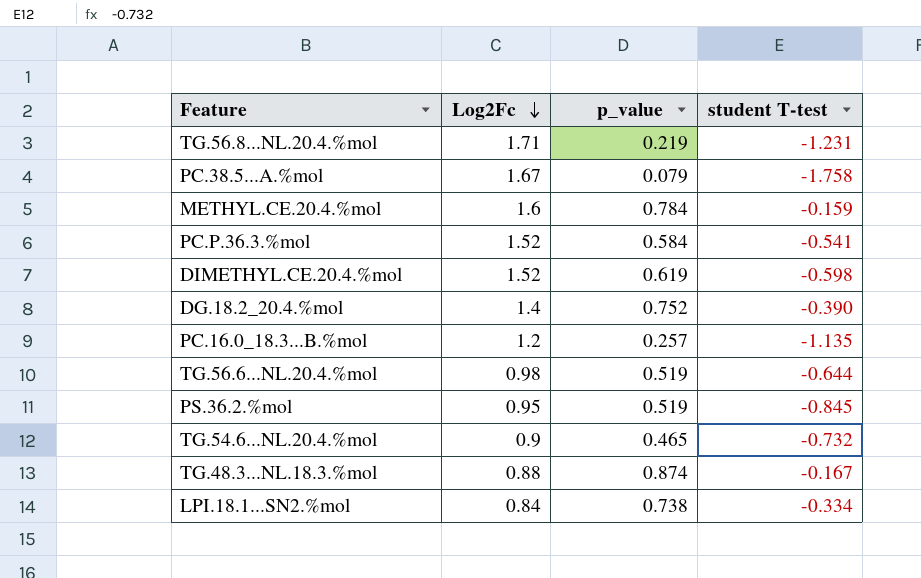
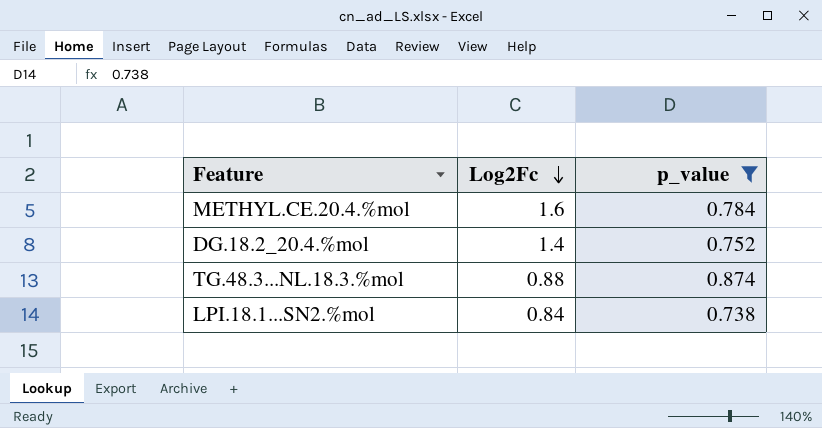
filter: none -> p_value >= 0.738
column student T-test | position: 4 -> none

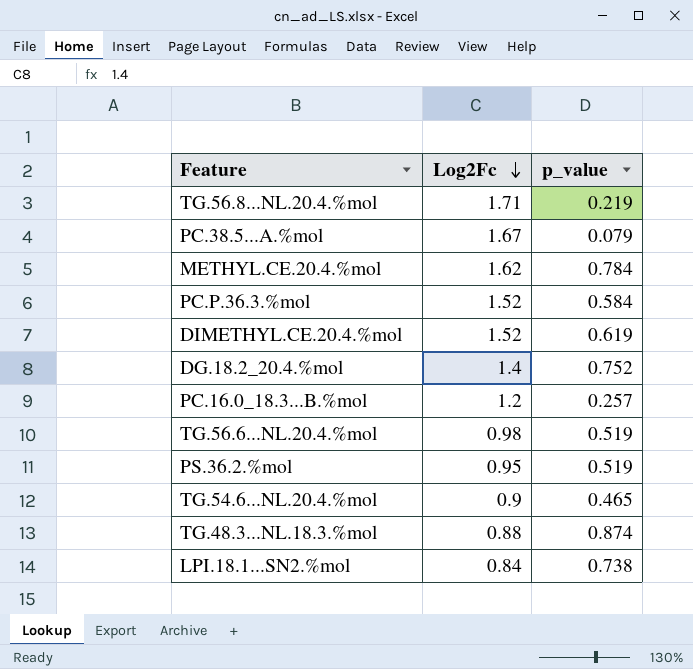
filter: p_value >= 0.738 -> none
METHYL.CE.20.4.%mol | Log2Fc: 1.6 -> 1.62

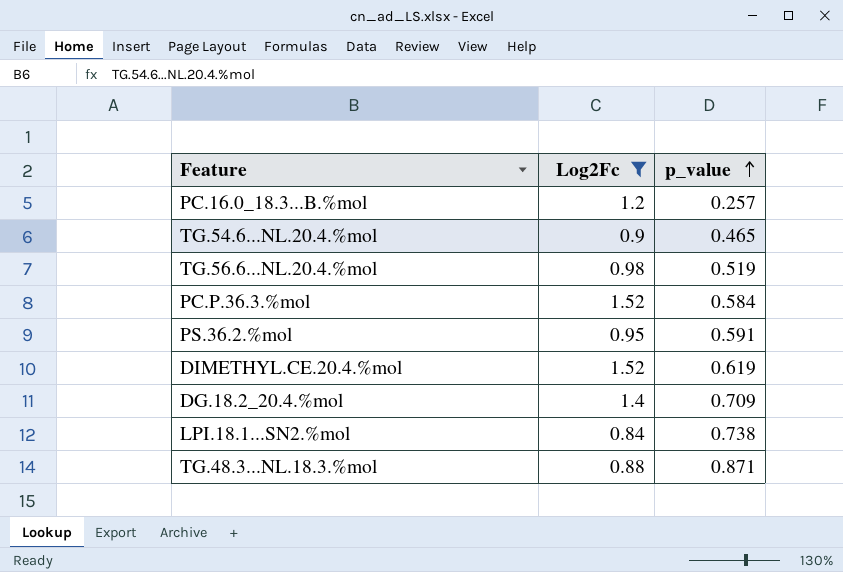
filter: none -> Log2Fc <= 1.52
row order: Log2Fc descending -> p_value ascending
PS.36.2.%mol | p_value: 0.519 -> 0.591
DG.18.2_20.4.%mol | p_value: 0.752 -> 0.709
TG.48.3...NL.18.3.%mol | p_value: 0.874 -> 0.871

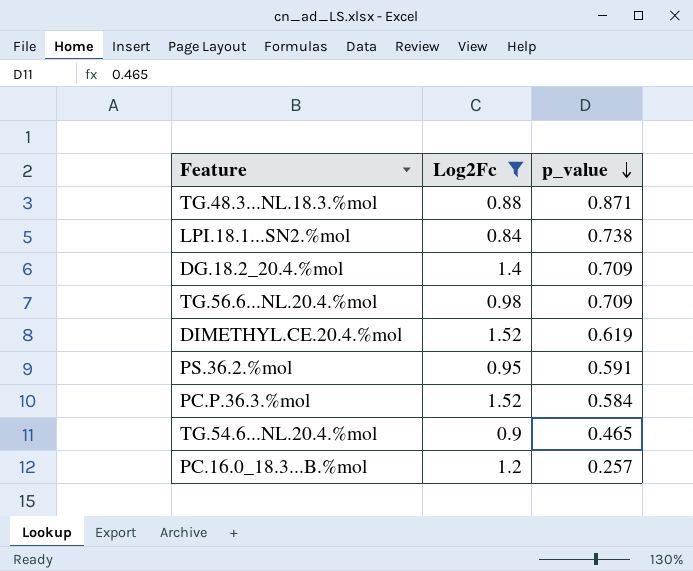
row order: p_value ascending -> p_value descending
TG.56.6...NL.20.4.%mol | p_value: 0.519 -> 0.709

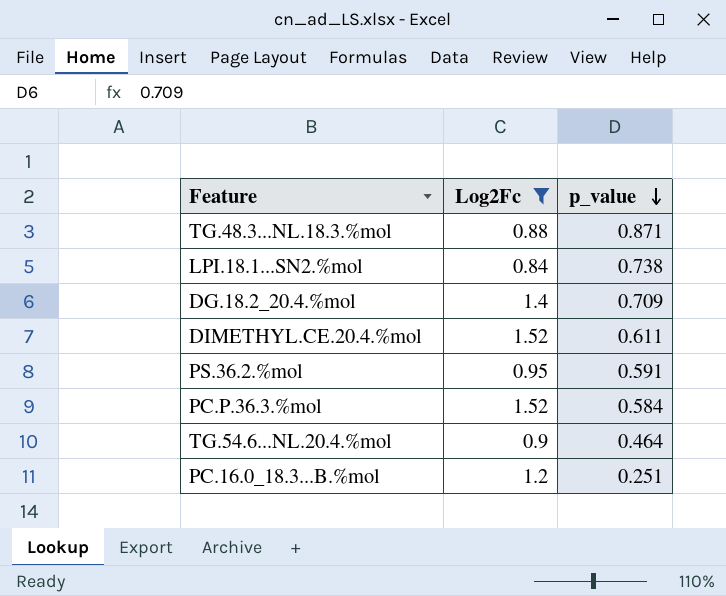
row TG.56.6...NL.20.4.%mol: 0.98 | 0.709 -> none
DIMETHYL.CE.20.4.%mol | p_value: 0.619 -> 0.611
TG.54.6...NL.20.4.%mol | p_value: 0.465 -> 0.464
PC.16.0_18.3...B.%mol | p_value: 0.257 -> 0.251

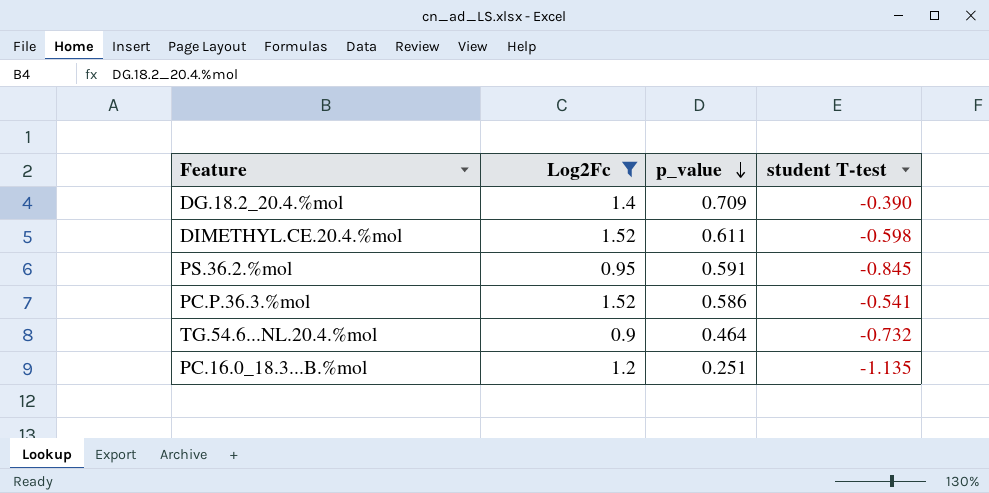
column student T-test | position: none -> 4
row TG.48.3...NL.18.3.%mol: 0.88 | 0.871 -> none
row LPI.18.1...SN2.%mol: 0.84 | 0.738 -> none
PC.P.36.3.%mol | p_value: 0.584 -> 0.586

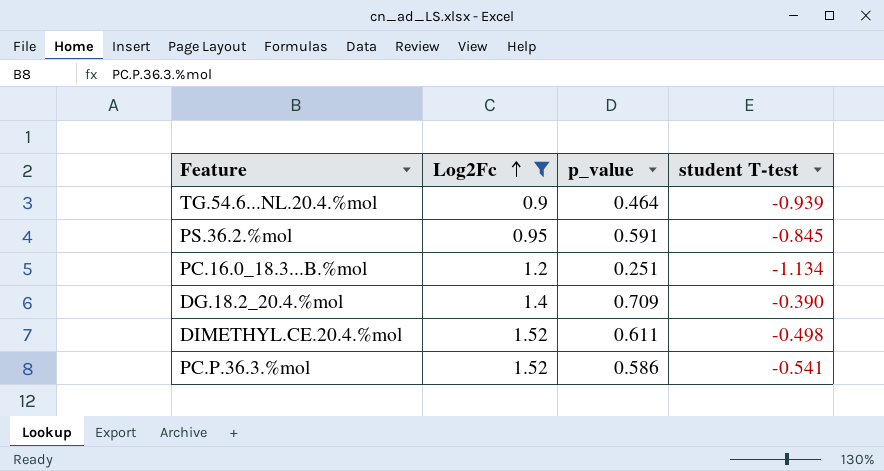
row order: p_value descending -> Log2Fc ascending
TG.54.6...NL.20.4.%mol | student T-test: -0.732 -> -0.939
PC.16.0_18.3...B.%mol | student T-test: -1.135 -> -1.134
DIMETHYL.CE.20.4.%mol | student T-test: -0.598 -> -0.498

